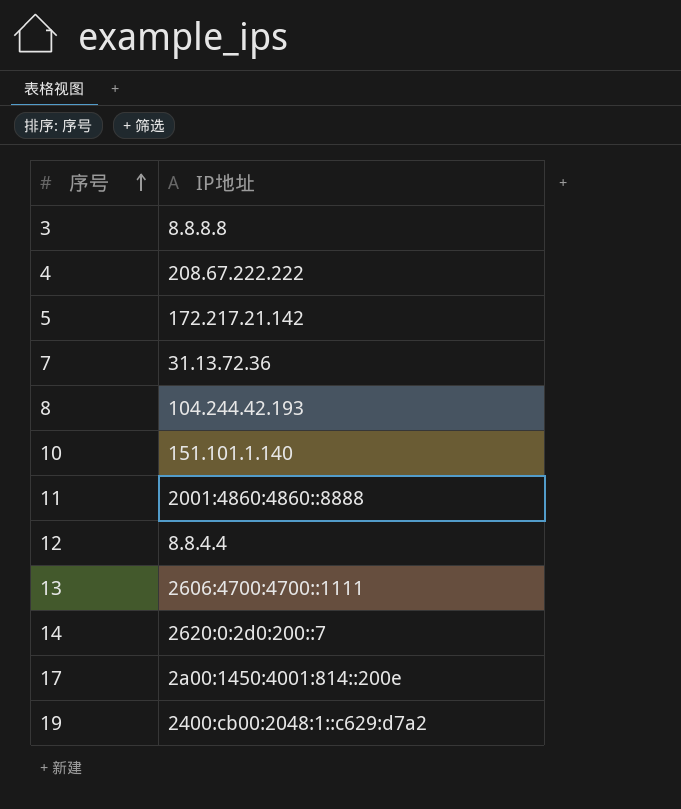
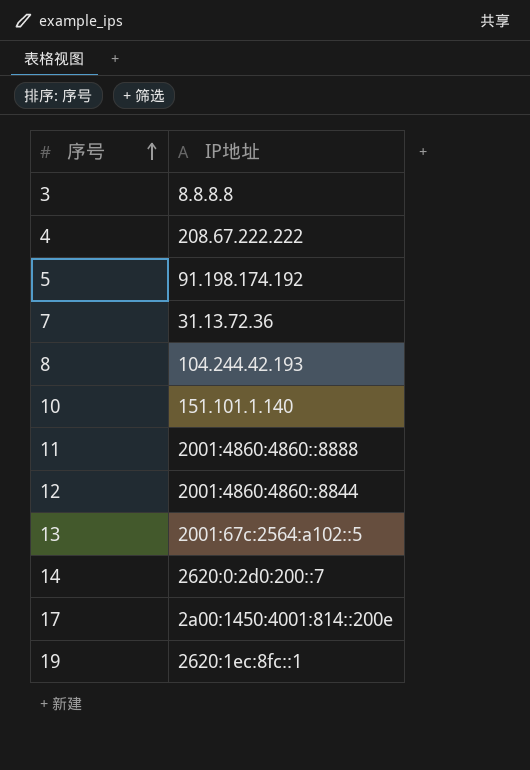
5 | IP地址: 172.217.21.142 -> 91.198.174.192
12 | IP地址: 8.8.4.4 -> 2001:4860:4860::8844
13 | IP地址: 2606:4700:4700::1111 -> 2001:67c:2564:a102::5
19 | IP地址: 2400:cb00:2048:1::c629:d7a2 -> 2620:1ec:8fc::1

